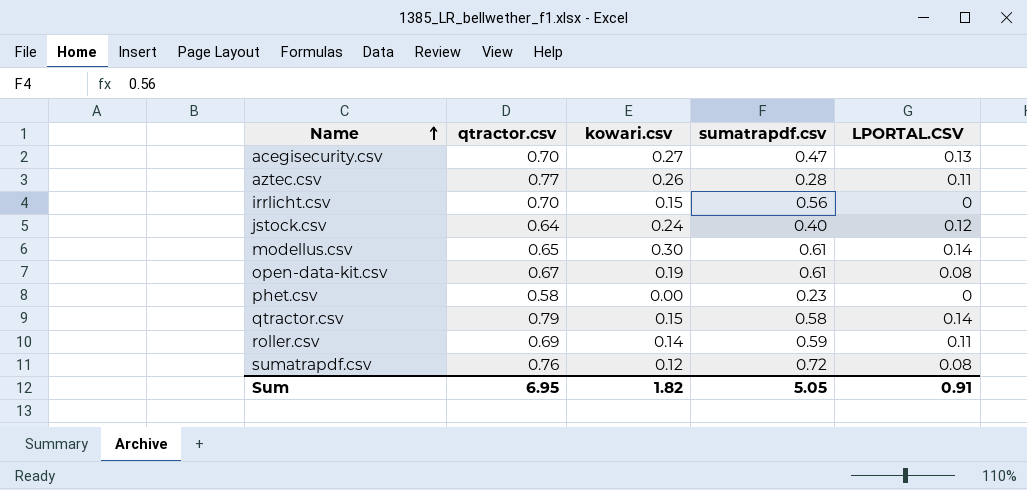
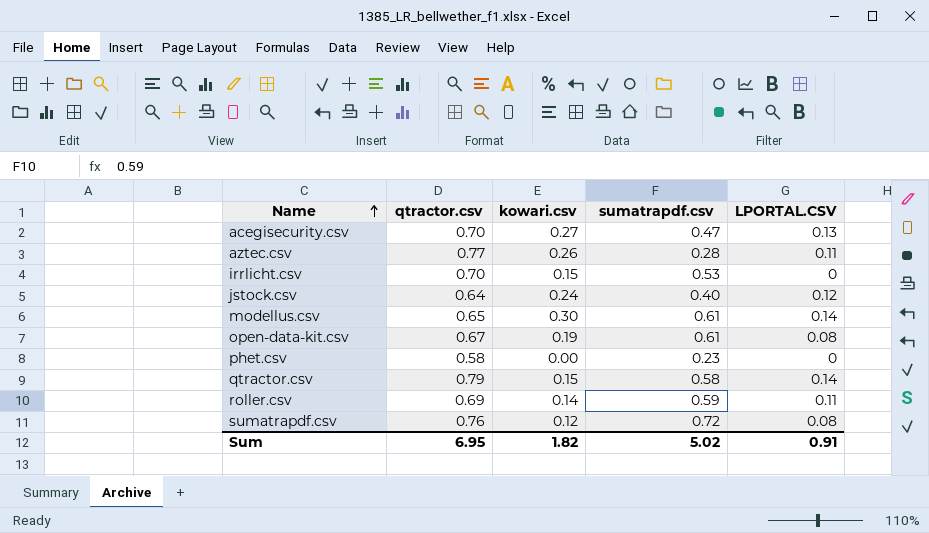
irrlicht.csv | sumatrapdf.csv: 0.56 -> 0.53
Sum | sumatrapdf.csv: 5.05 -> 5.02

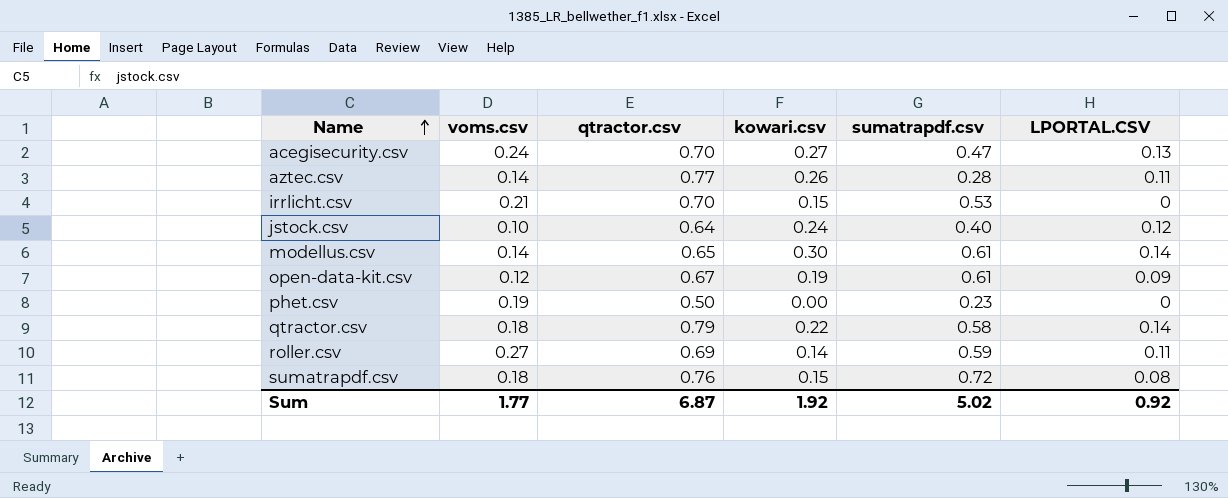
column voms.csv | position: none -> 2
open-data-kit.csv | LPORTAL.CSV: 0.08 -> 0.09
phet.csv | qtractor.csv: 0.58 -> 0.50
qtractor.csv | kowari.csv: 0.15 -> 0.22
sumatrapdf.csv | kowari.csv: 0.12 -> 0.15
Sum | qtractor.csv: 6.95 -> 6.87
Sum | kowari.csv: 1.82 -> 1.92
Sum | LPORTAL.CSV: 0.91 -> 0.92

